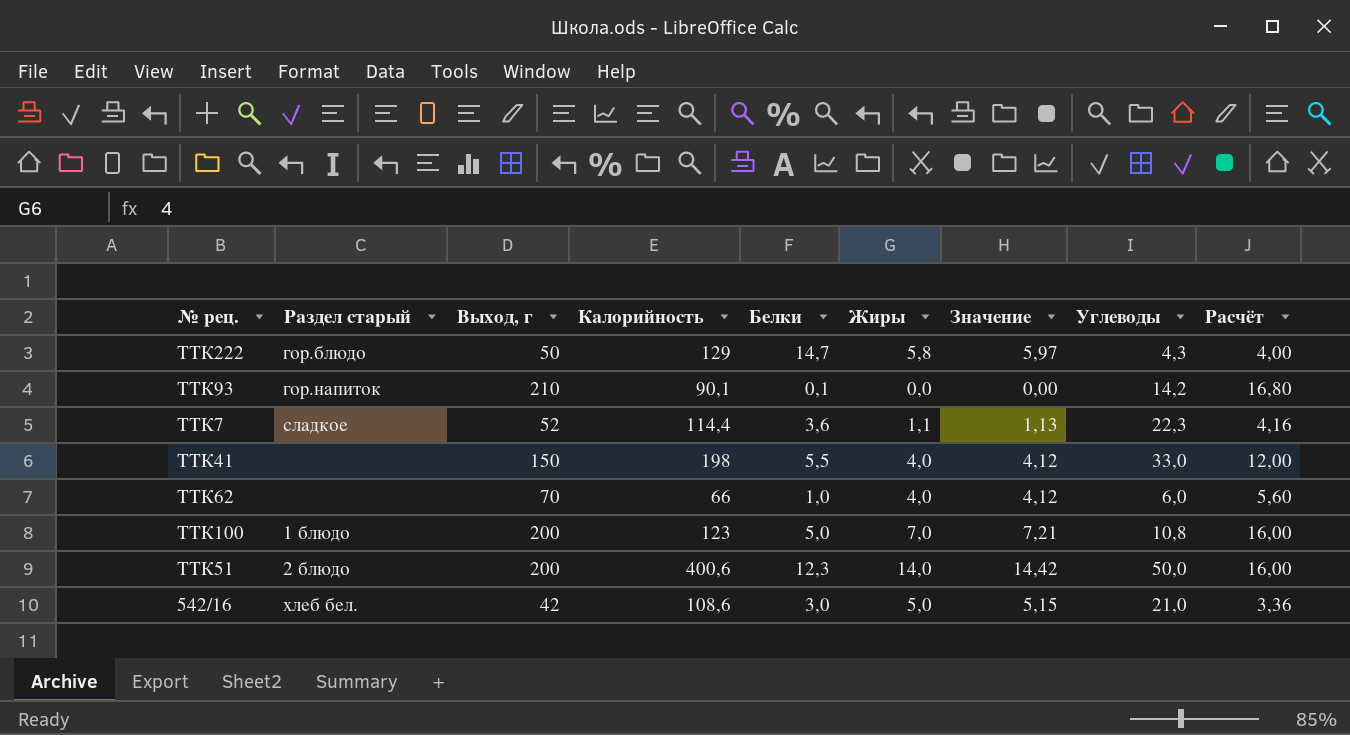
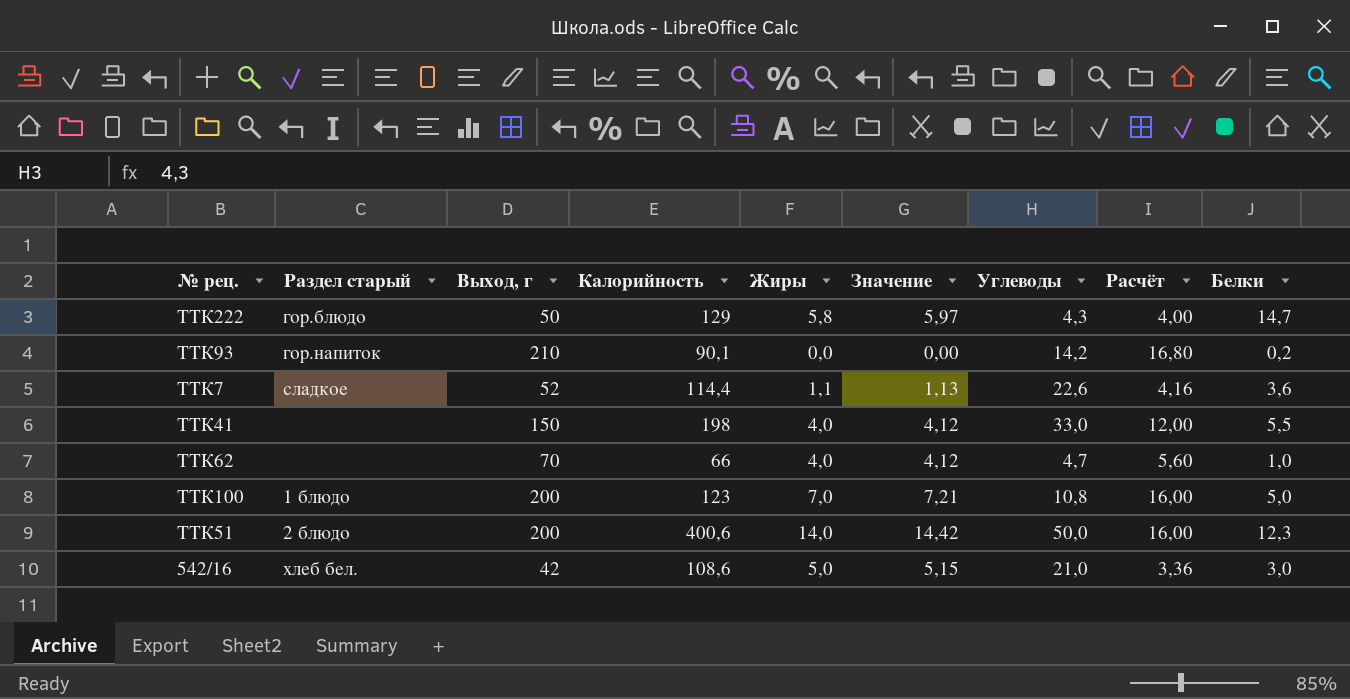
column Белки | position: 5 -> 9
ТТК93 | Белки: 0,1 -> 0,2
ТТК7 | Углеводы: 22,3 -> 22,6
ТТК62 | Углеводы: 6,0 -> 4,7

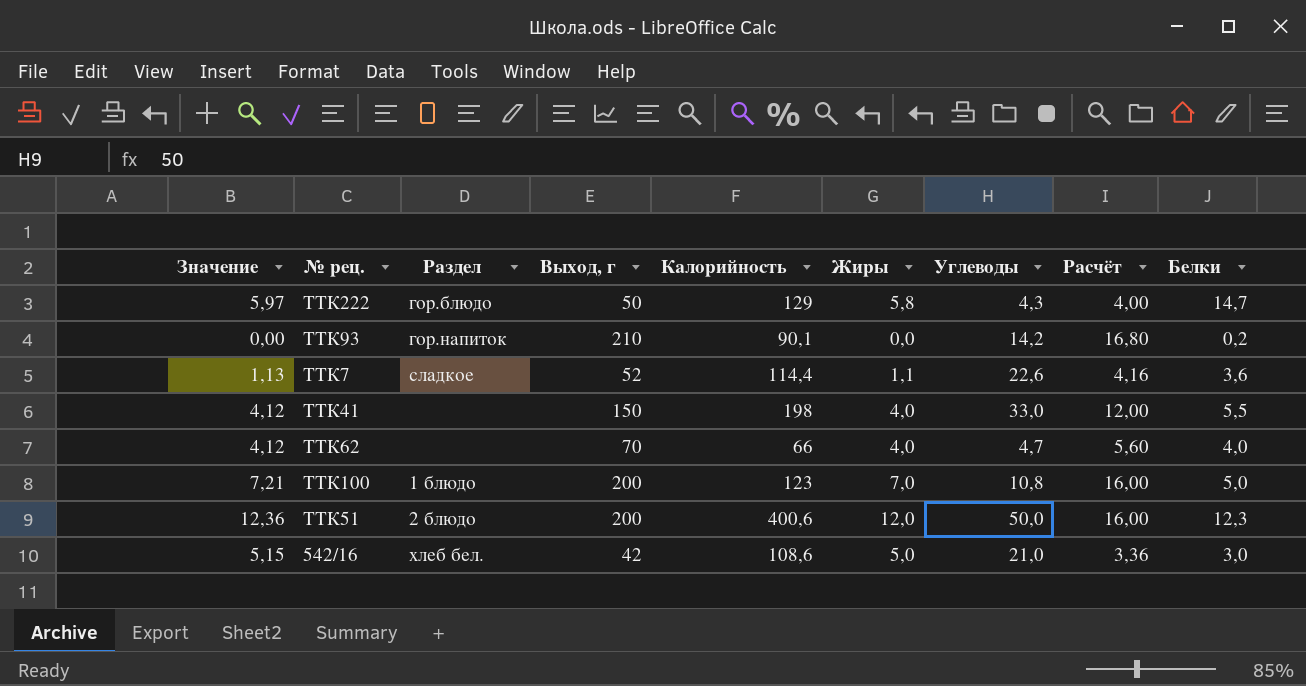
column Значение | position: 6 -> 1
column name: Раздел старый -> Раздел
ТТК62 | Белки: 1,0 -> 4,0
ТТК51 | Значение: 14,42 -> 12,36
ТТК51 | Жиры: 14,0 -> 12,0

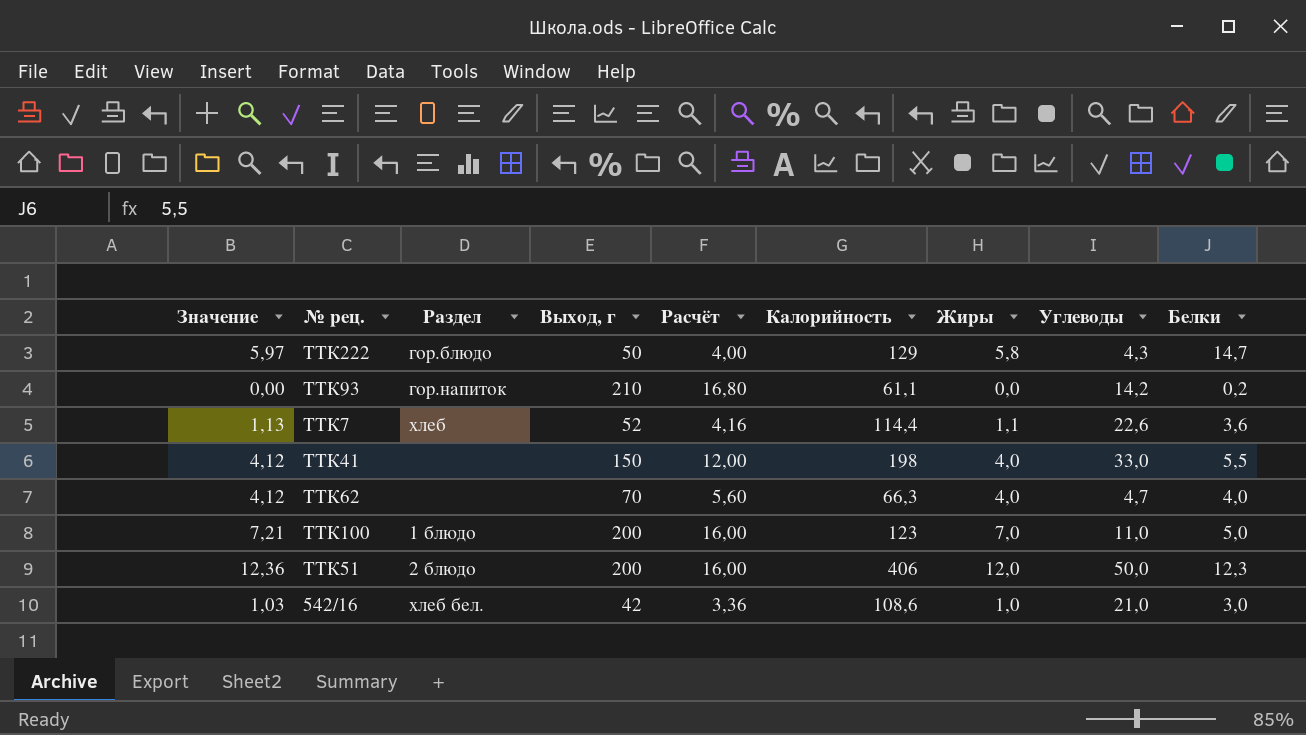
column Расчёт | position: 8 -> 5
ТТК93 | Калорийность: 90,1 -> 61,1
ТТК7 | Раздел: сладкое -> хлеб
ТТК62 | Калорийность: 66 -> 66,3
ТТК100 | Углеводы: 10,8 -> 11,0
ТТК51 | Калорийность: 400,6 -> 406
542/16 | Значение: 5,15 -> 1,03
542/16 | Жиры: 5,0 -> 1,0

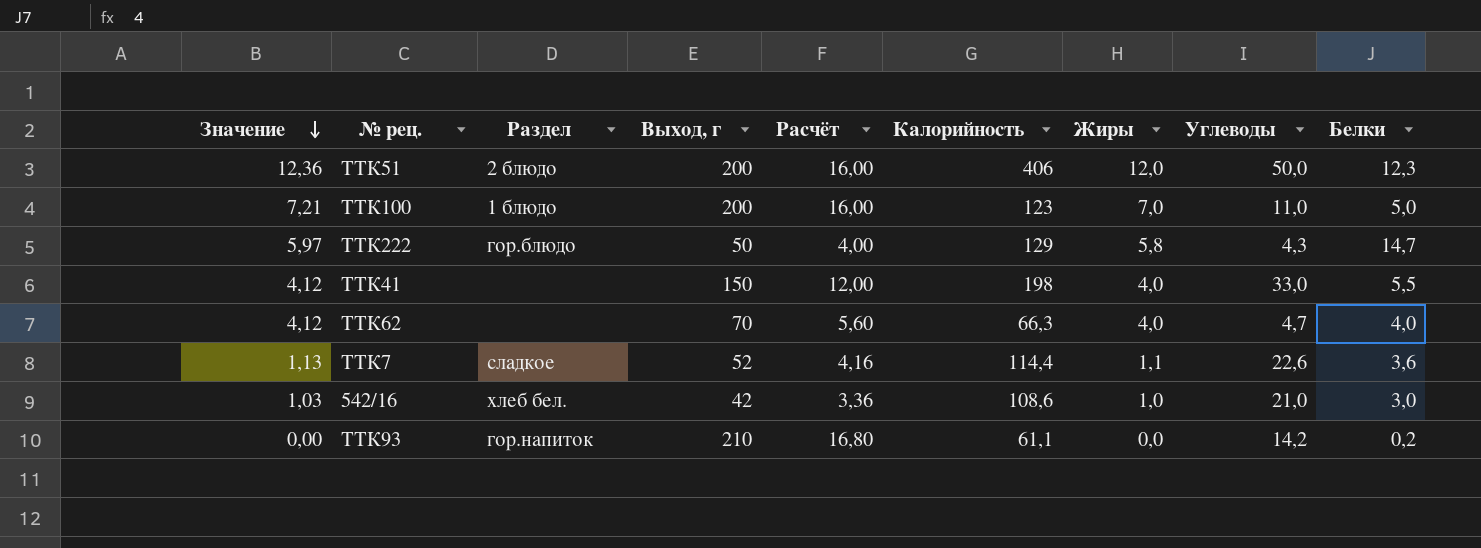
row order: none -> Значение descending
ТТК7 | Раздел: хлеб -> сладкое

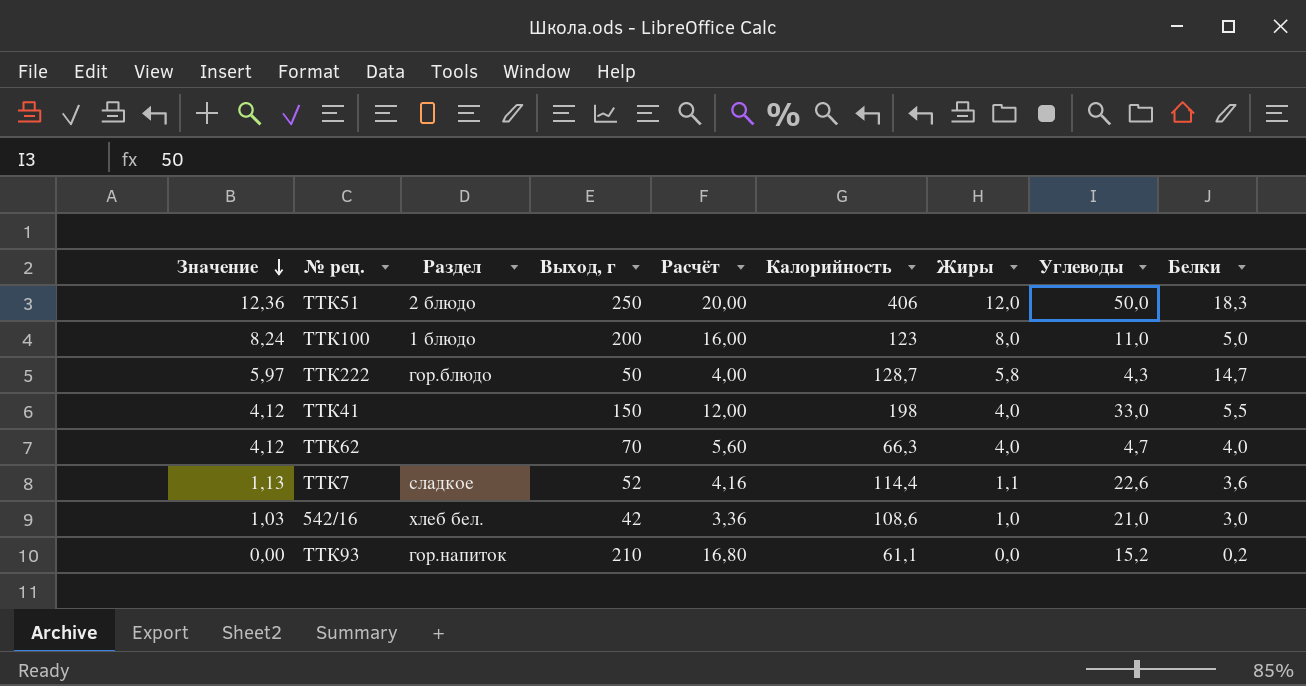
ТТК51 | Выход, г: 200 -> 250
ТТК51 | Расчёт: 16,00 -> 20,00
ТТК51 | Белки: 12,3 -> 18,3
ТТК100 | Значение: 7,21 -> 8,24
ТТК100 | Жиры: 7,0 -> 8,0
ТТК222 | Калорийность: 129 -> 128,7
ТТК93 | Углеводы: 14,2 -> 15,2

